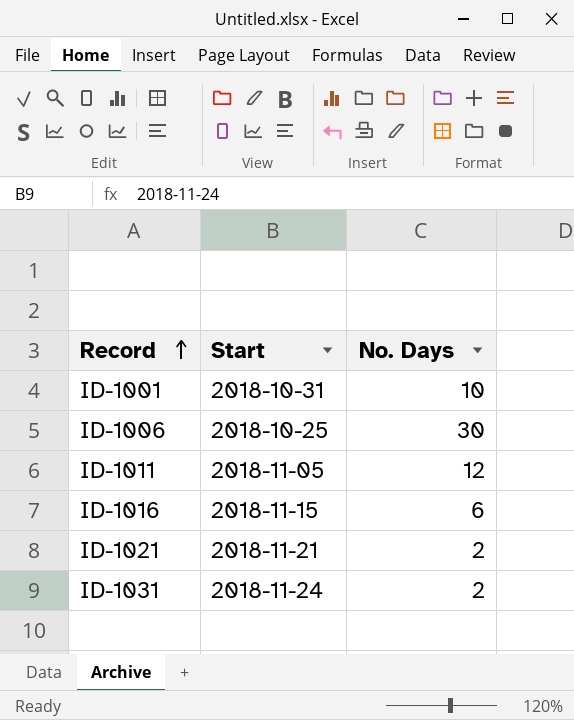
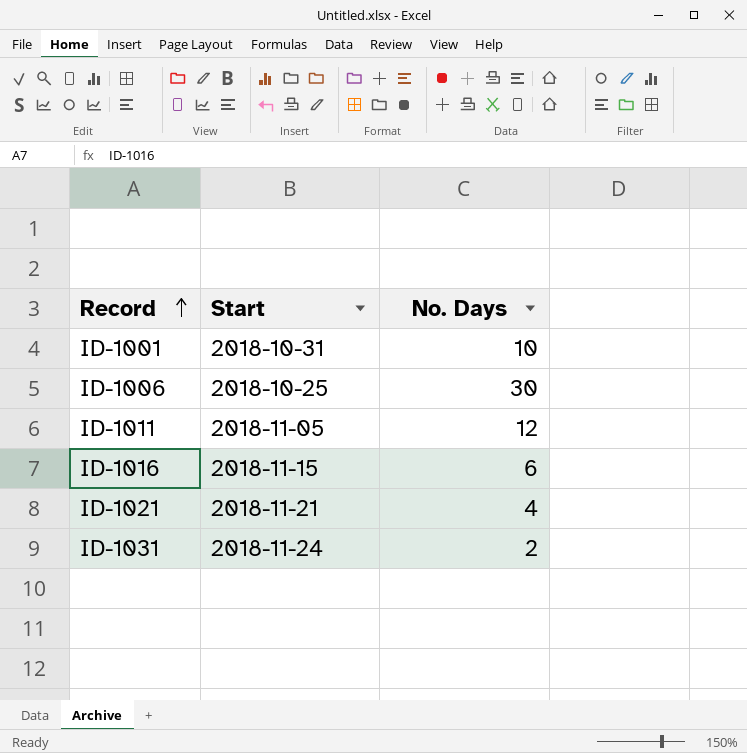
ID-1021 | No. Days: 2 -> 4

